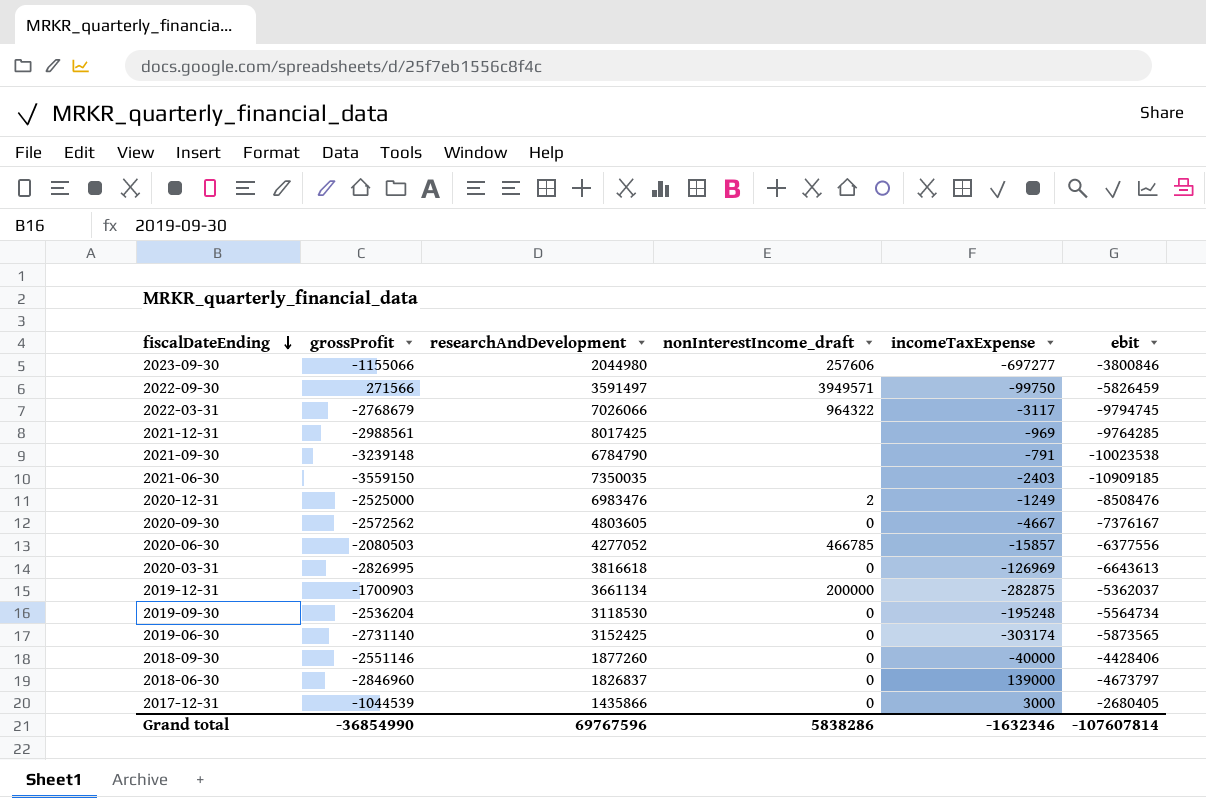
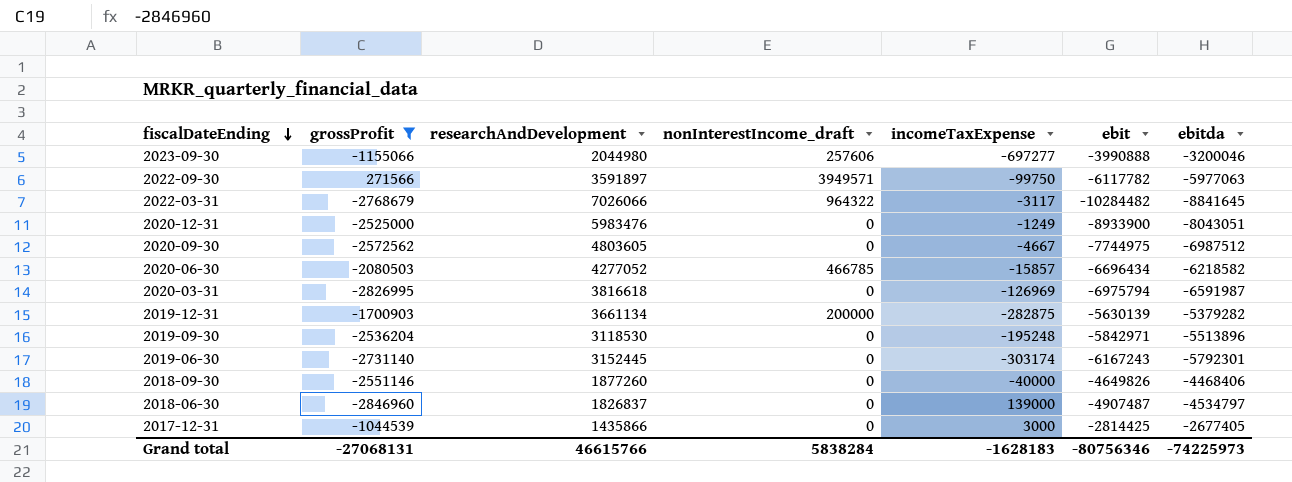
filter: none -> grossProfit >= -2846960
column ebitda | position: none -> 7
2023-09-30 | ebit: -3800846 -> -3990888
2022-09-30 | researchAndDevelopment: 3591497 -> 3591897
2022-09-30 | ebit: -5826459 -> -6117782
2022-03-31 | ebit: -9794745 -> -10284482
2020-12-31 | researchAndDevelopment: 6983476 -> 5983476
2020-12-31 | nonInterestIncome_draft: 2 -> 0
2020-12-31 | ebit: -8508476 -> -8933900
2020-09-30 | ebit: -7376167 -> -7744975
2020-06-30 | ebit: -6377556 -> -6696434
2020-03-31 | ebit: -6643613 -> -6975794
2019-12-31 | ebit: -5362037 -> -5630139
2019-09-30 | ebit: -5564734 -> -5842971
2019-06-30 | researchAndDevelopment: 3152425 -> 3152445
2019-06-30 | ebit: -5873565 -> -6167243
2018-09-30 | ebit: -4428406 -> -4649826
2018-06-30 | ebit: -4673797 -> -4907487
2017-12-31 | ebit: -2680405 -> -2814425
Grand total | grossProfit: -36854990 -> -27068131
Grand total | researchAndDevelopment: 69767596 -> 46615766
Grand total | nonInterestIncome_draft: 5838286 -> 5838284
Grand total | incomeTaxExpense: -1632346 -> -1628183
Grand total | ebit: -107607814 -> -80756346

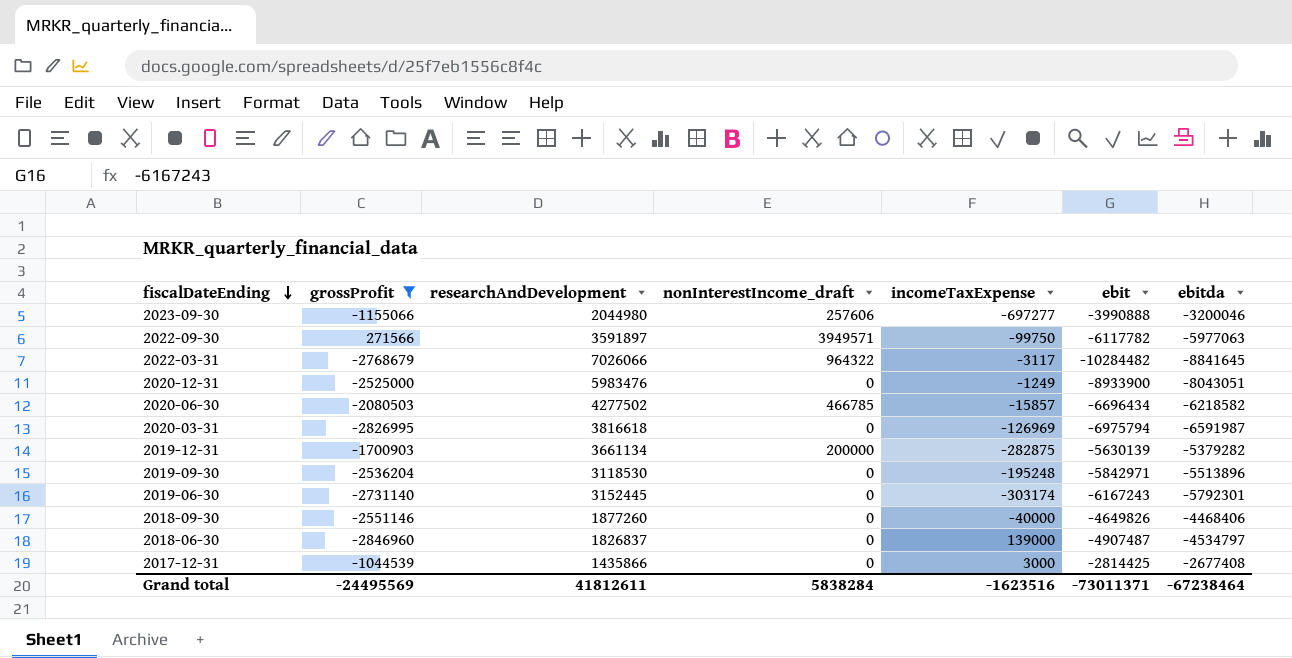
row 2020-09-30: -2572562 | 4803605 | 0 | -4667 | -7744975 | -6987512 -> none
2020-06-30 | researchAndDevelopment: 4277052 -> 4277502
2017-12-31 | ebitda: -2677405 -> -2677408
Grand total | grossProfit: -27068131 -> -24495569
Grand total | researchAndDevelopment: 46615766 -> 41812611
Grand total | incomeTaxExpense: -1628183 -> -1623516
Grand total | ebit: -80756346 -> -73011371
Grand total | ebitda: -74225973 -> -67238464

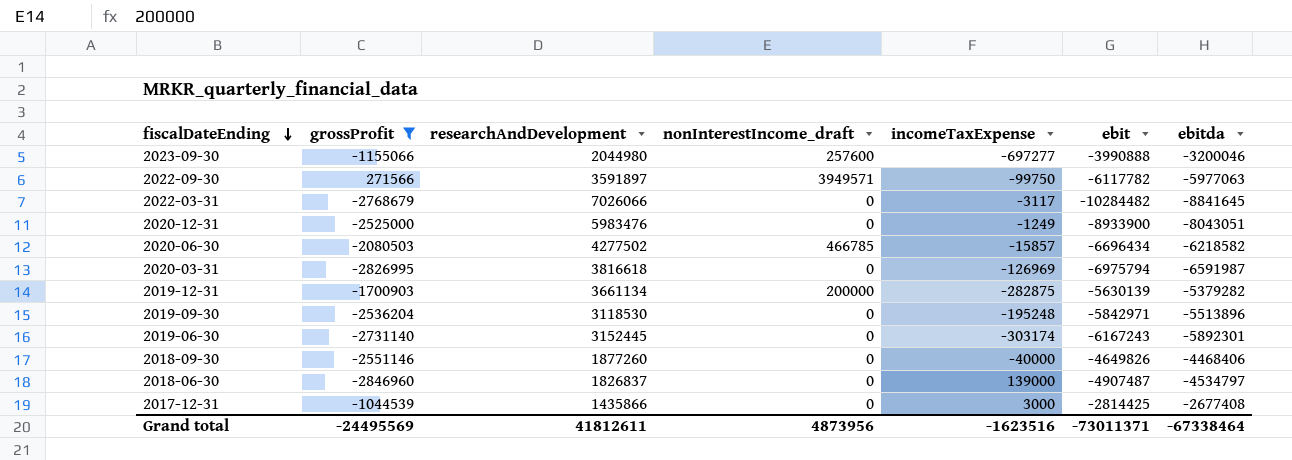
2023-09-30 | nonInterestIncome_draft: 257606 -> 257600
2022-03-31 | nonInterestIncome_draft: 964322 -> 0
2019-06-30 | ebitda: -5792301 -> -5892301
Grand total | nonInterestIncome_draft: 5838284 -> 4873956
Grand total | ebitda: -67238464 -> -67338464

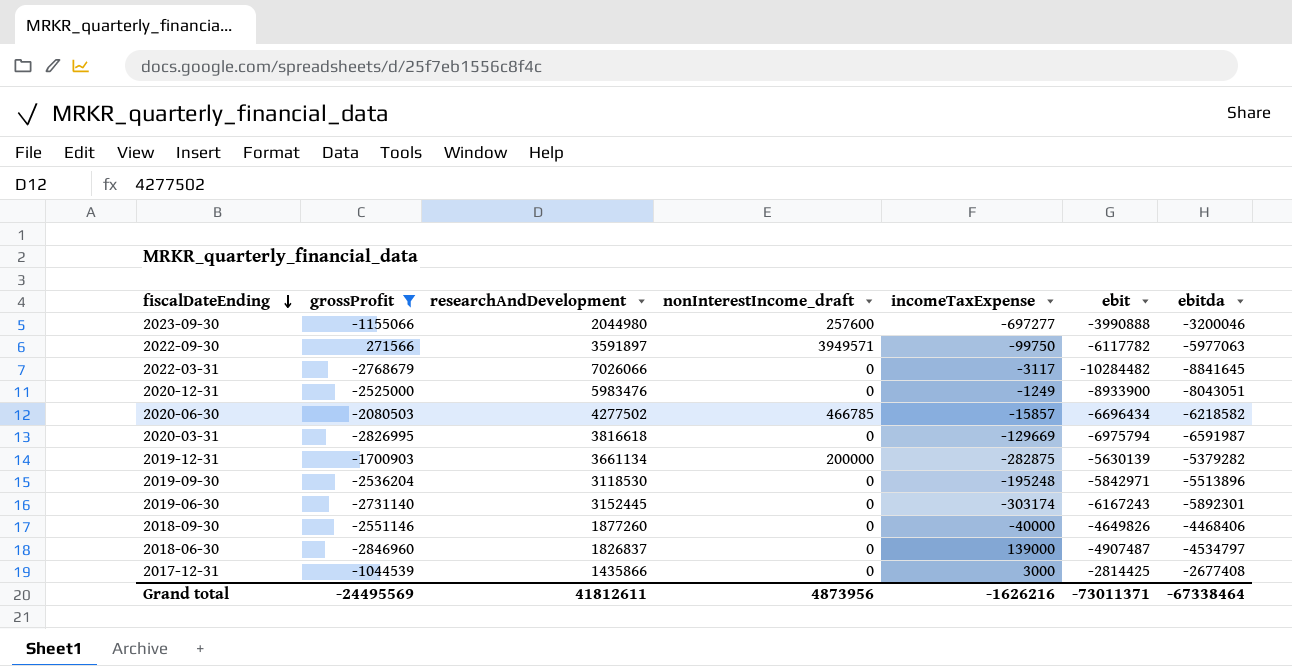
2020-03-31 | incomeTaxExpense: -126969 -> -129669
Grand total | incomeTaxExpense: -1623516 -> -1626216

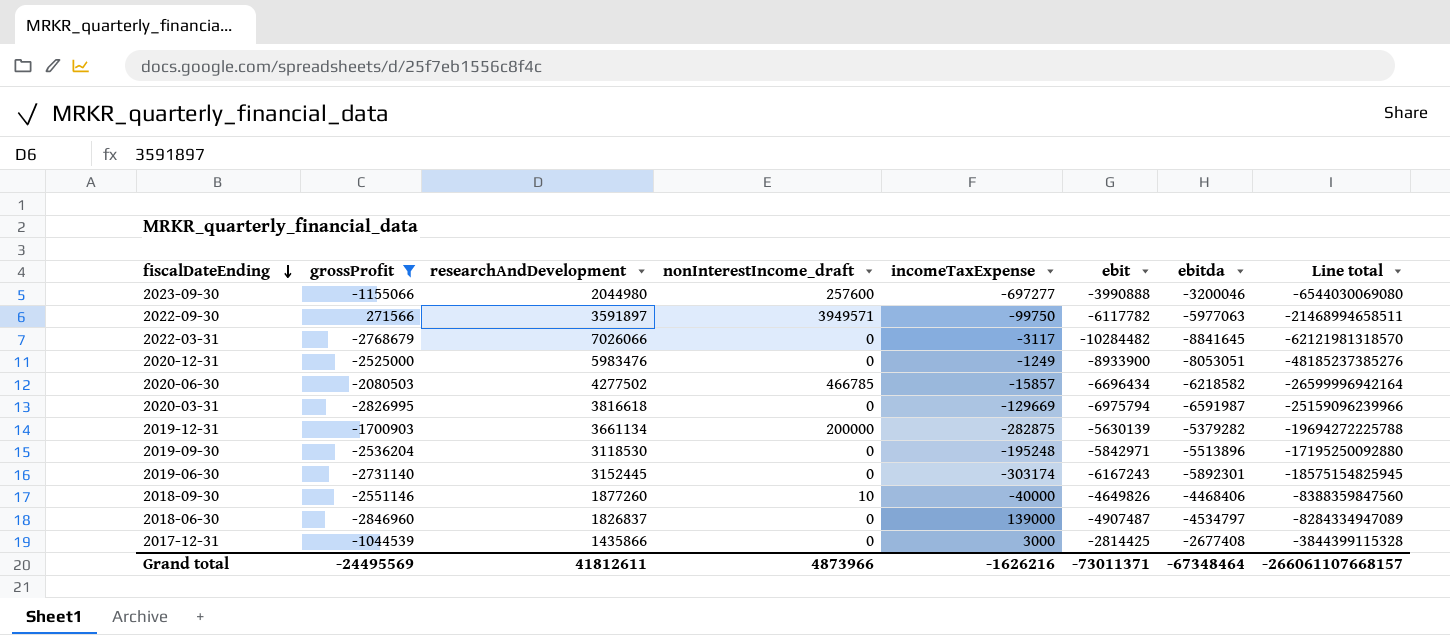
column Line total | formula: none -> [researchAndDevelopment] * [ebitda]
2020-12-31 | ebitda: -8043051 -> -8053051
2018-09-30 | nonInterestIncome_draft: 0 -> 10
Grand total | nonInterestIncome_draft: 4873956 -> 4873966
Grand total | ebitda: -67338464 -> -67348464

